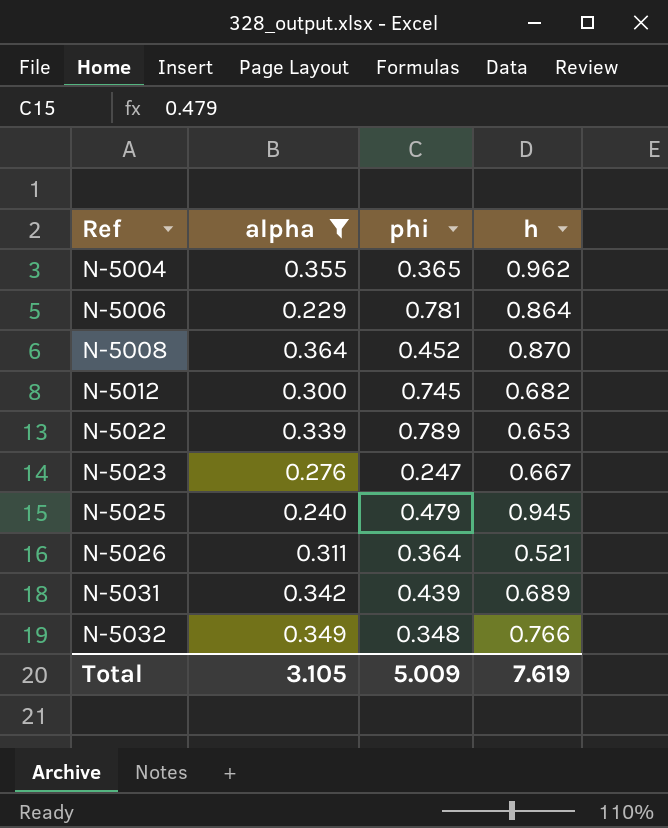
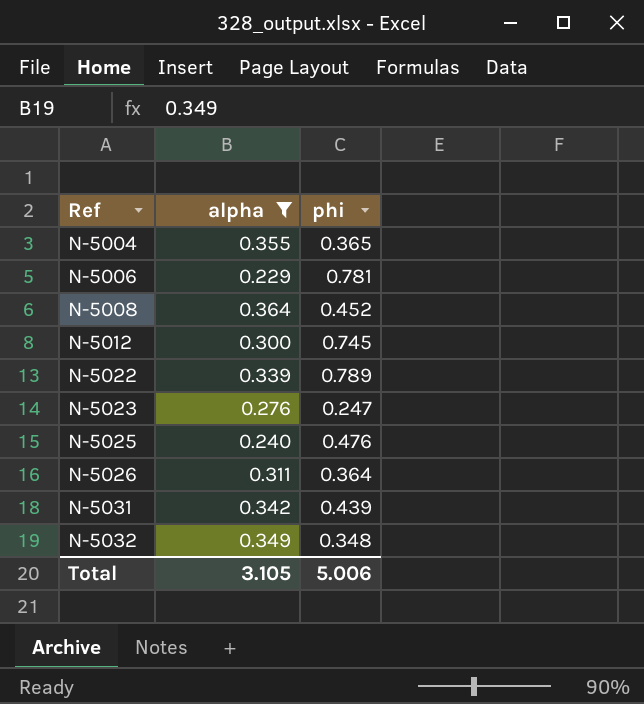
column h | position: 4 -> none
N-5025 | phi: 0.479 -> 0.476
Total | phi: 5.009 -> 5.006

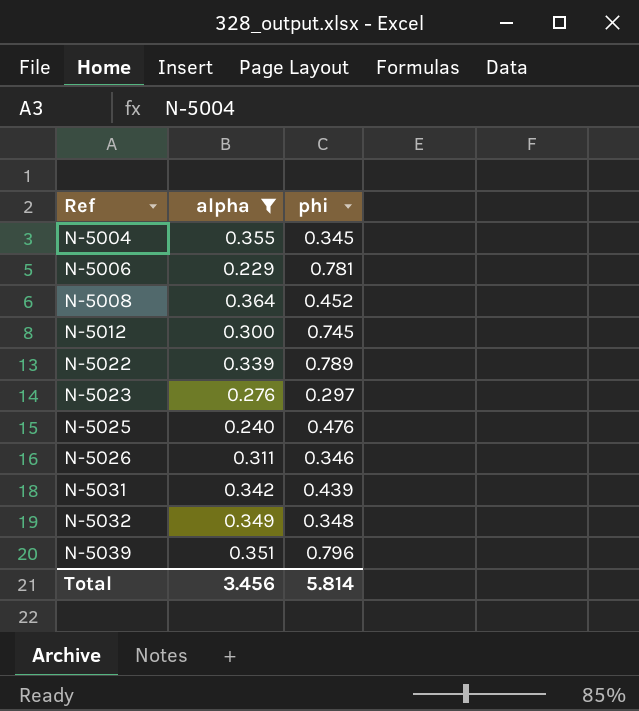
N-5004 | phi: 0.365 -> 0.345
N-5023 | phi: 0.247 -> 0.297
N-5026 | phi: 0.364 -> 0.346
row N-5039: none -> 0.351 | 0.796
Total | alpha: 3.105 -> 3.456
Total | phi: 5.006 -> 5.814

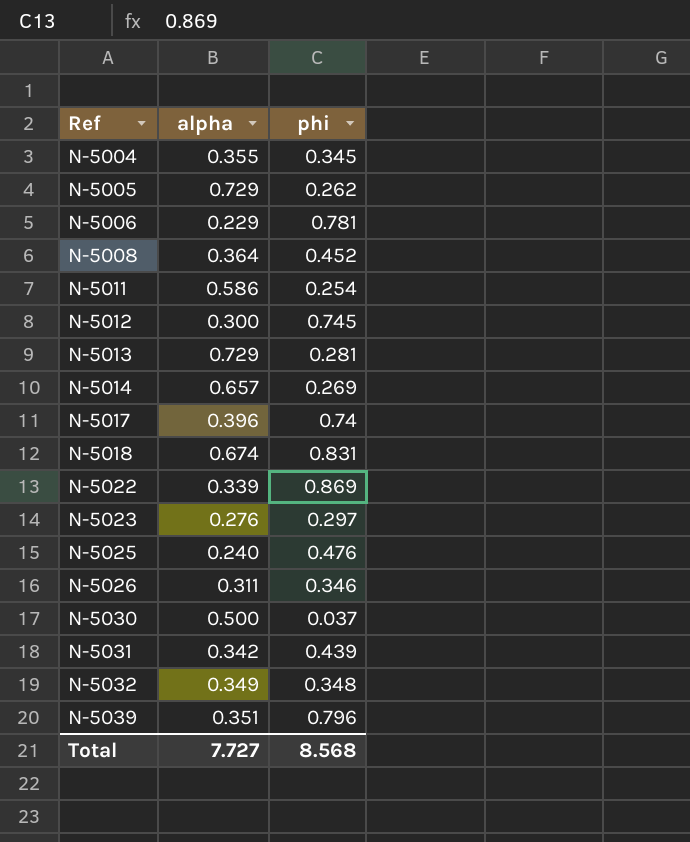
filter: alpha <= 0.364 -> none
N-5022 | phi: 0.789 -> 0.869
Total | alpha: 3.456 -> 7.727
Total | phi: 5.814 -> 8.568

